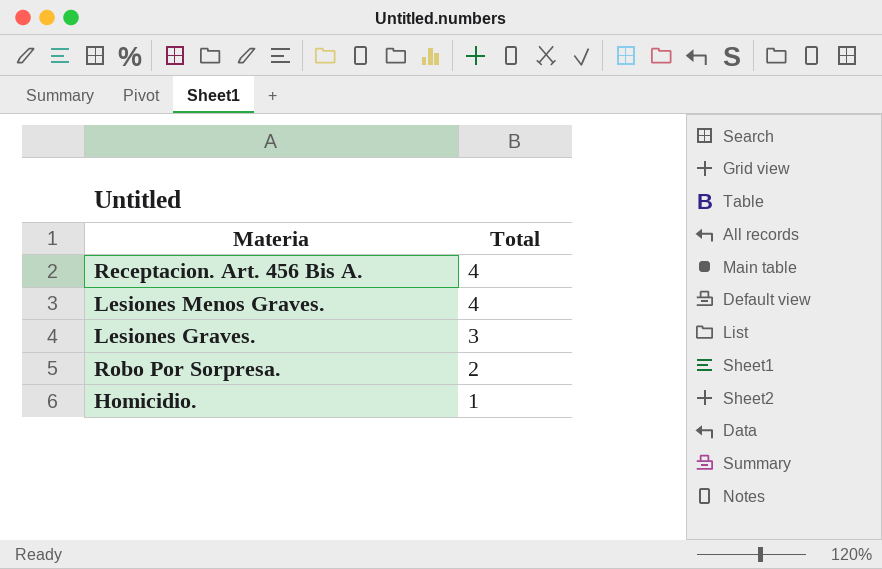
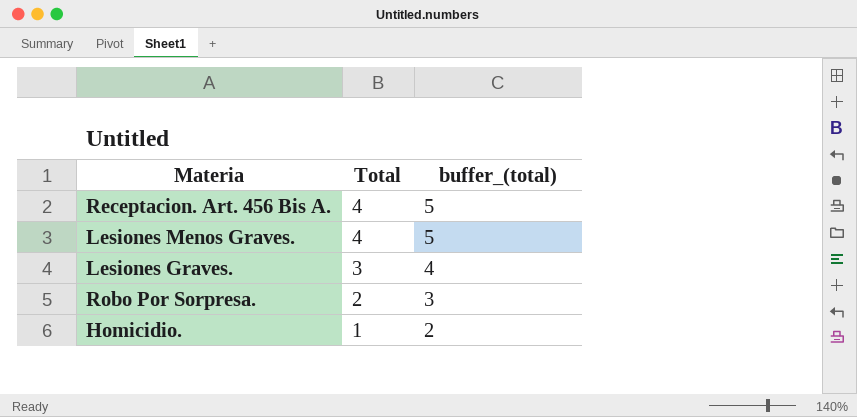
column buffer_(total) | formula: none -> [Total] + 1

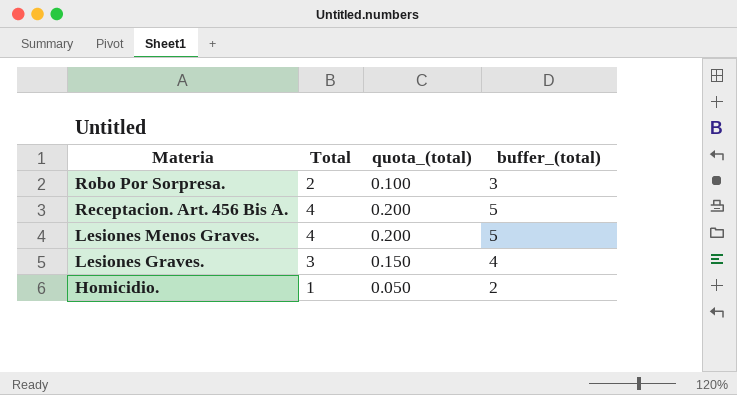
row order: Total descending -> Materia descending
column quota_(total) | formula: none -> [Total] * 0.05

